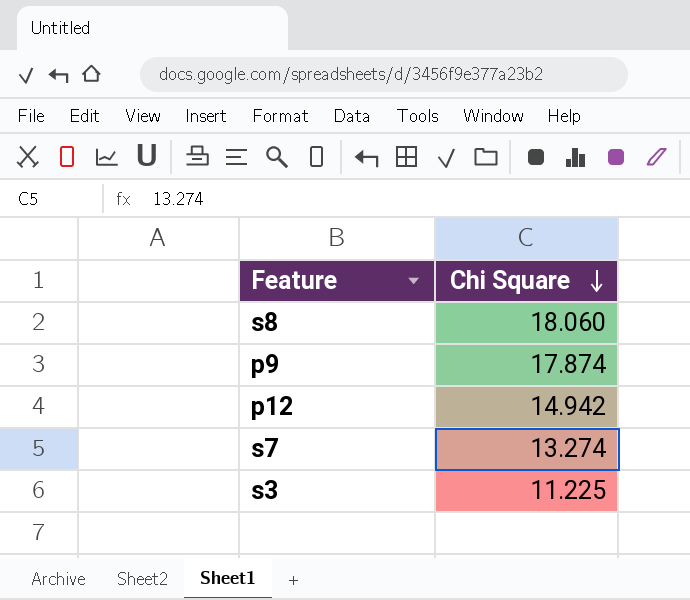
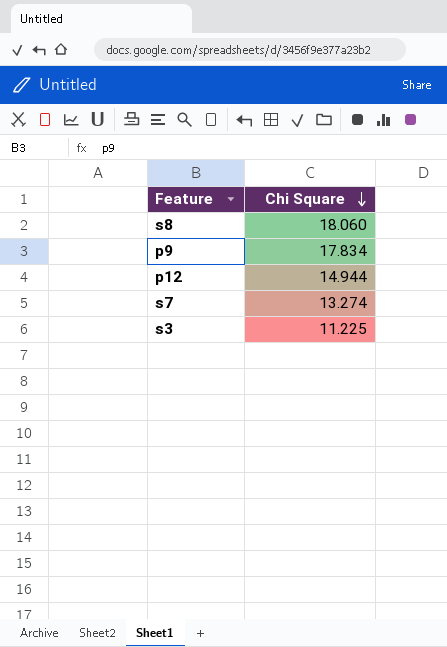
p9 | Chi Square: 17.874 -> 17.834
p12 | Chi Square: 14.942 -> 14.944

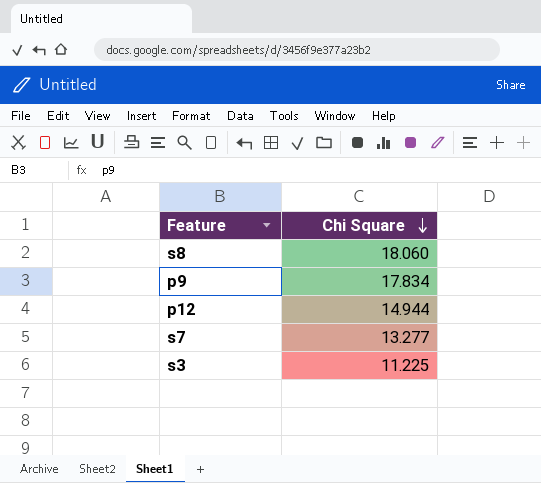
s7 | Chi Square: 13.274 -> 13.277

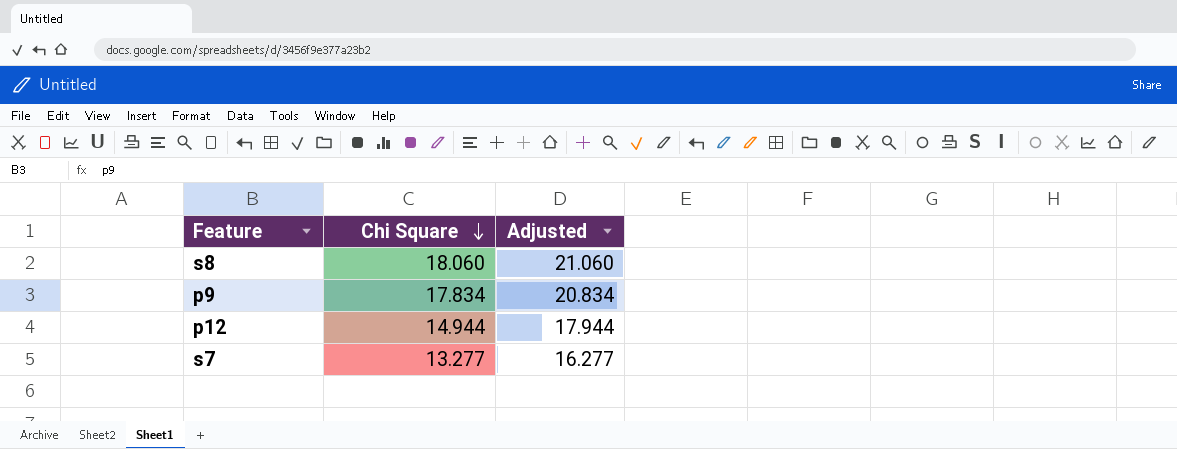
column Adjusted | formula: none -> [Chi Square] + 3
row s3: 11.225 -> none

